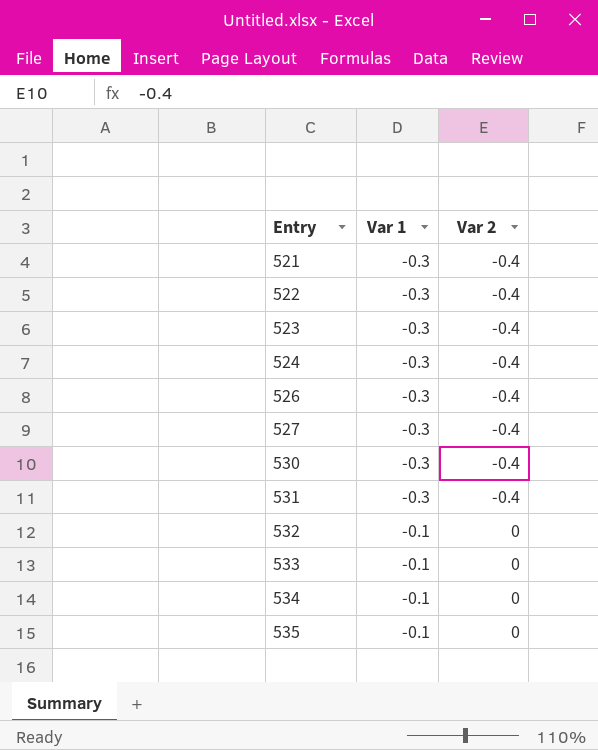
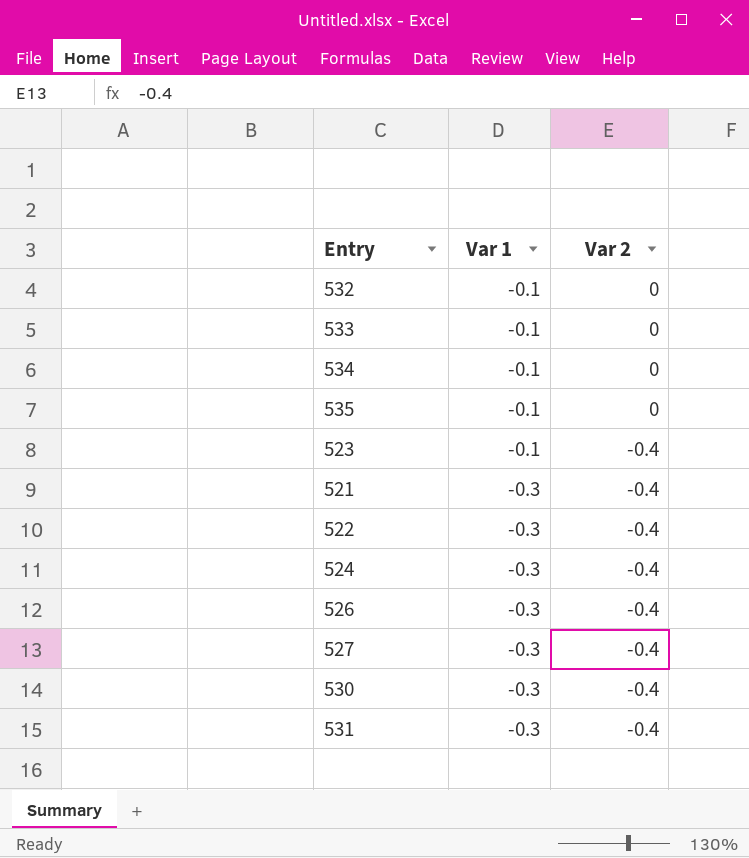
row order: Entry ascending -> Var 1 descending
523 | Var 1: -0.3 -> -0.1

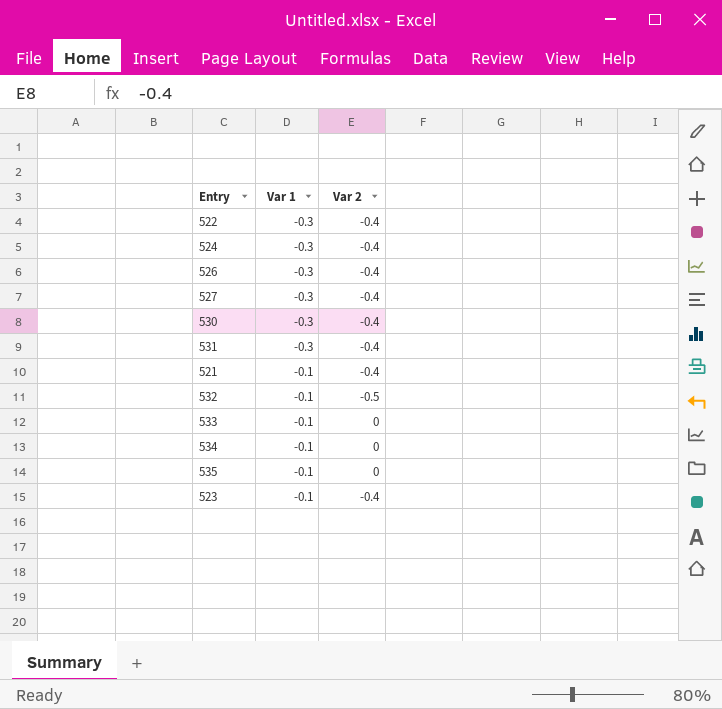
row order: Var 1 descending -> Var 1 ascending
521 | Var 1: -0.3 -> -0.1
532 | Var 2: 0 -> -0.5

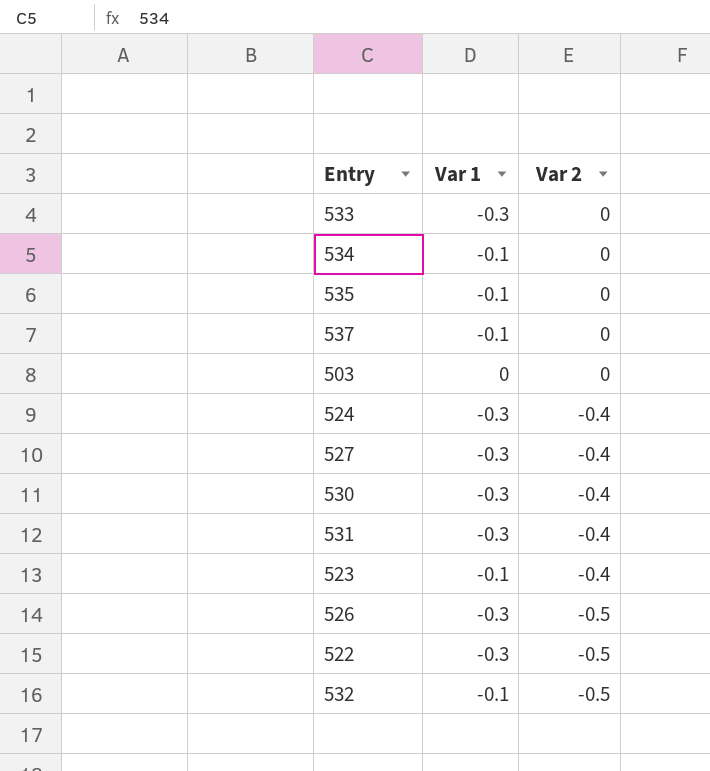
row order: Var 1 ascending -> Var 2 descending
row 521: -0.1 | -0.4 -> none
533 | Var 1: -0.1 -> -0.3
row 537: none -> -0.1 | 0
row 503: none -> 0 | 0
526 | Var 2: -0.4 -> -0.5
522 | Var 2: -0.4 -> -0.5

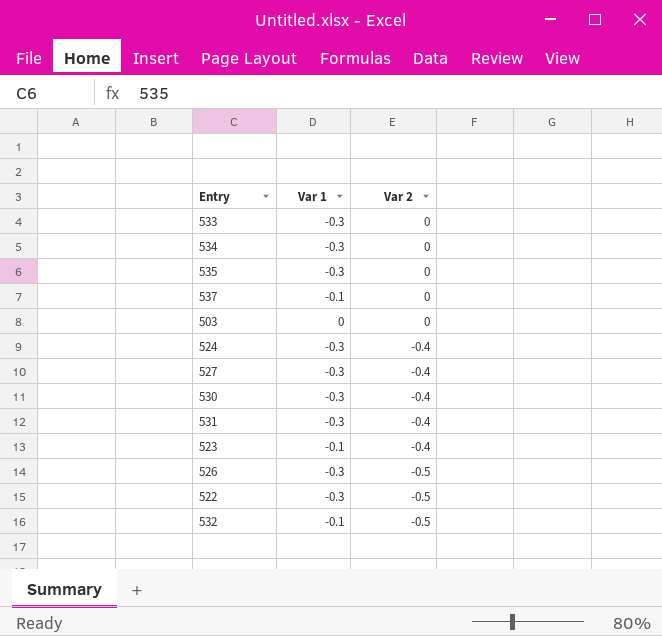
534 | Var 1: -0.1 -> -0.3
535 | Var 1: -0.1 -> -0.3

